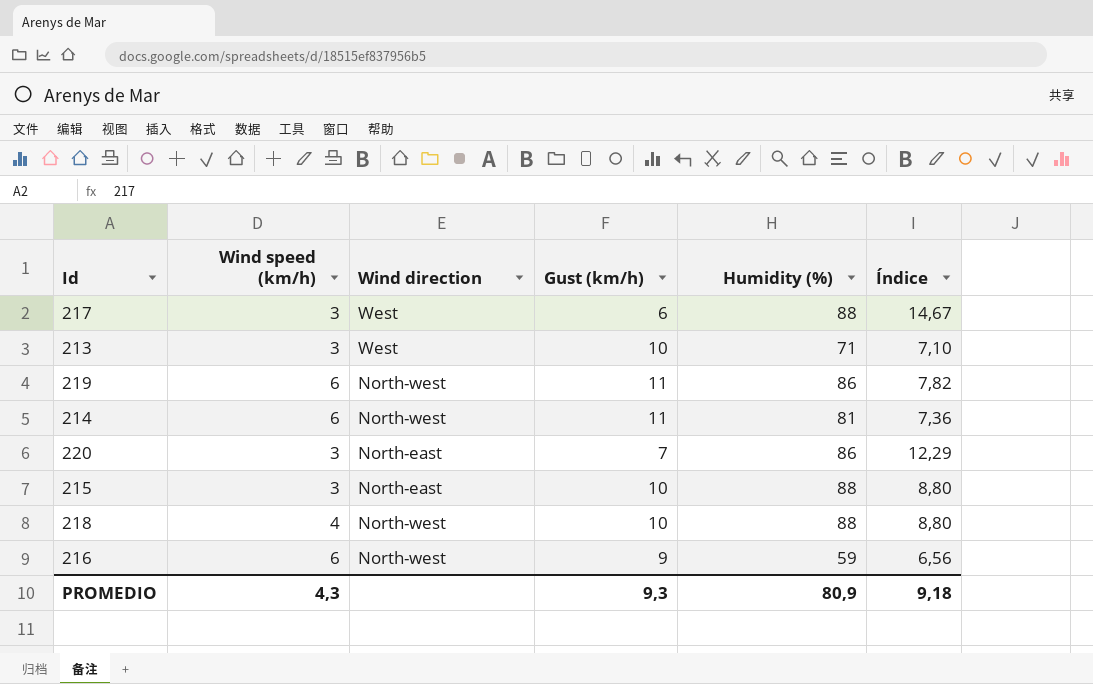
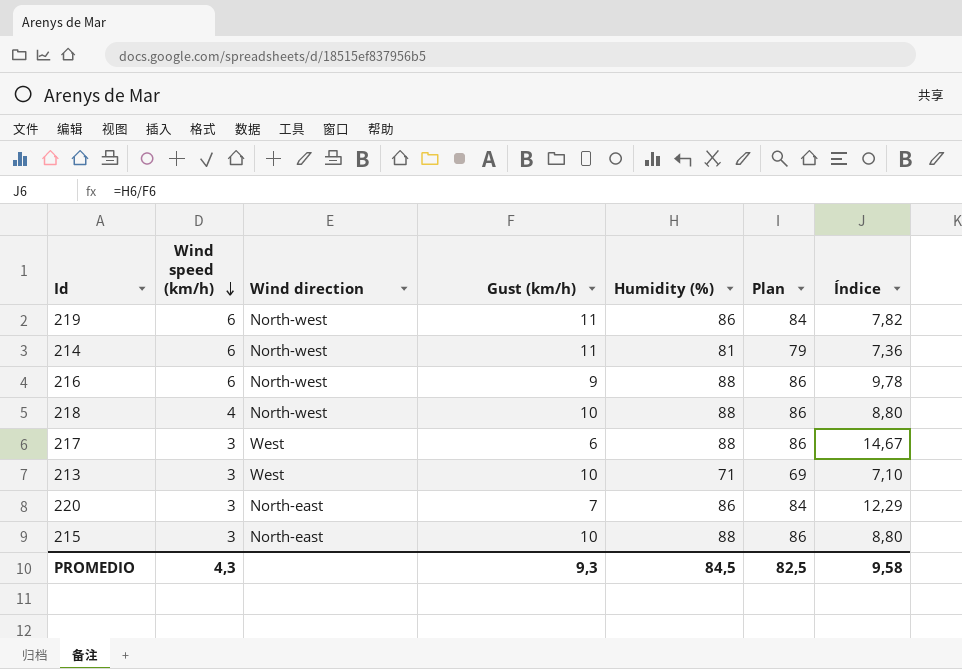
row order: none -> Wind speed (km/h) descending
column Plan | formula: none -> [Humidity (%)] - 2
216 | Humidity (%): 59 -> 88
216 | Índice: 6,56 -> 9,78
PROMEDIO | Humidity (%): 80,9 -> 84,5
PROMEDIO | Índice: 9,18 -> 9,58

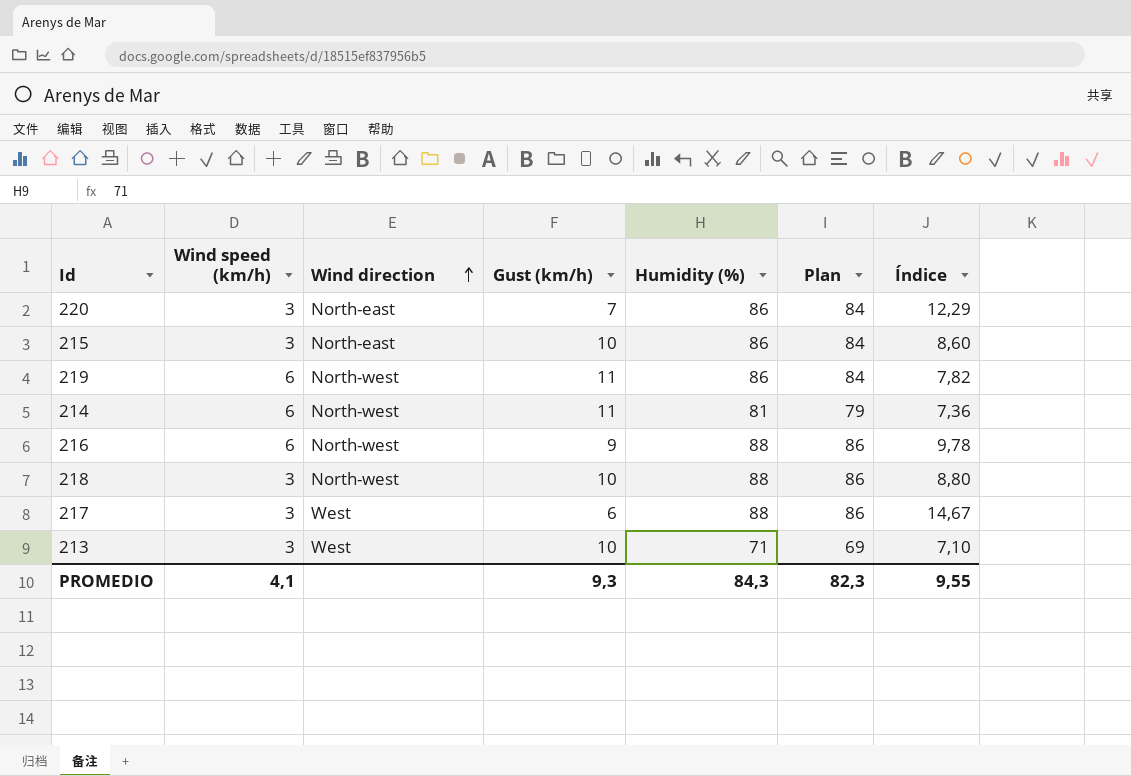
row order: Wind speed (km/h) descending -> Wind direction ascending
215 | Humidity (%): 88 -> 86
215 | Plan: 86 -> 84
215 | Índice: 8,80 -> 8,60
218 | Wind speed (km/h): 4 -> 3
PROMEDIO | Wind speed (km/h): 4,3 -> 4,1
PROMEDIO | Humidity (%): 84,5 -> 84,3
PROMEDIO | Plan: 82,5 -> 82,3
PROMEDIO | Índice: 9,58 -> 9,55

